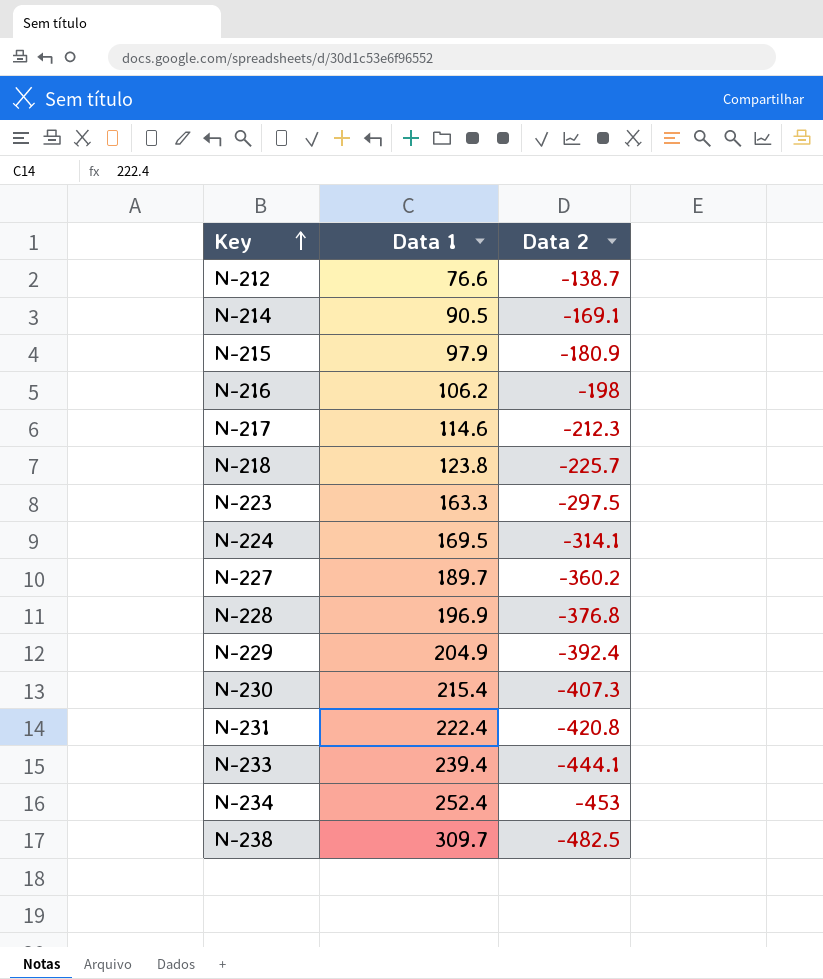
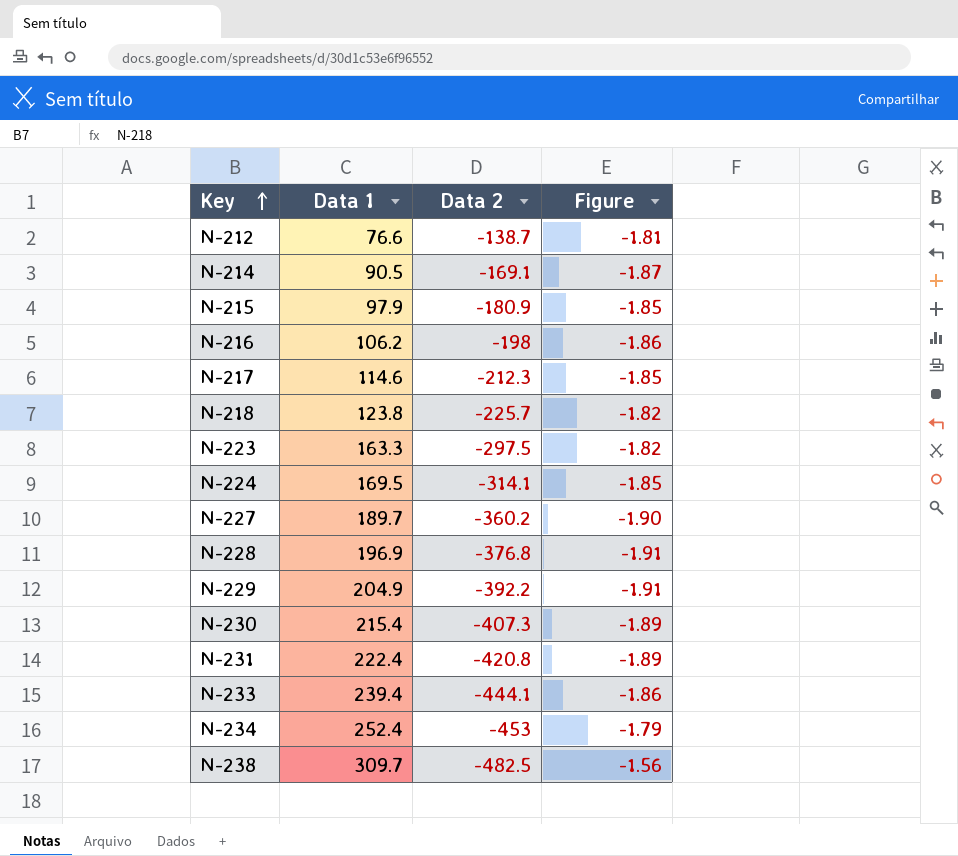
column Figure | formula: none -> [Data 2] / [Data 1]
N-229 | Data 2: -392.4 -> -392.2

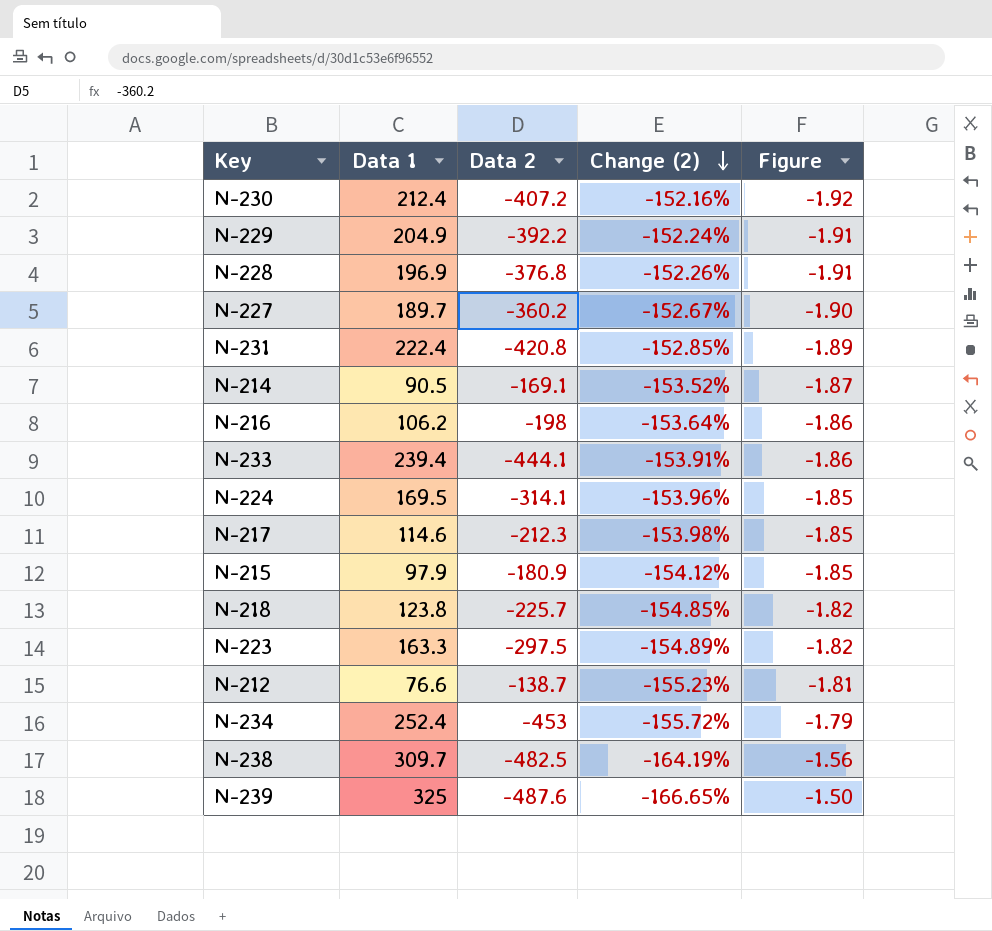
row order: Key ascending -> Change (2) descending
column Change (2) | formula: none -> ([Data 1] - [Data 2]) / [Data 2]
N-230 | Data 1: 215.4 -> 212.4
N-230 | Data 2: -407.3 -> -407.2
N-230 | Figure: -1.89 -> -1.92
row N-239: none -> 325 | -487.6 | -166.65% | -1.50

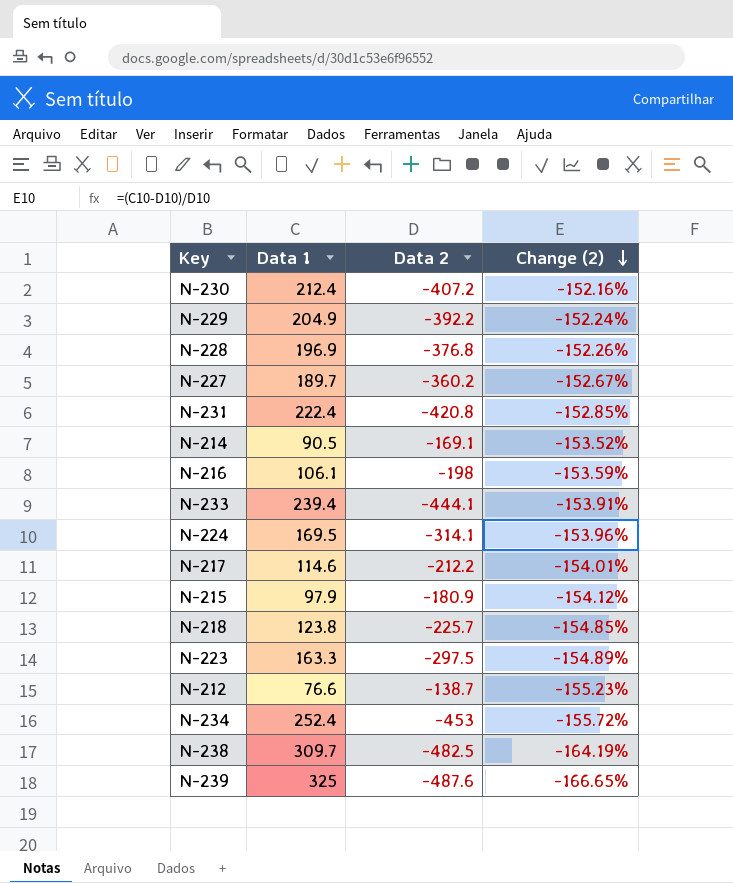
column Figure | formula: [Data 2] / [Data 1] -> none
N-216 | Data 1: 106.2 -> 106.1
N-216 | Change (2): -153.64% -> -153.59%
N-217 | Data 2: -212.3 -> -212.2
N-217 | Change (2): -153.98% -> -154.01%

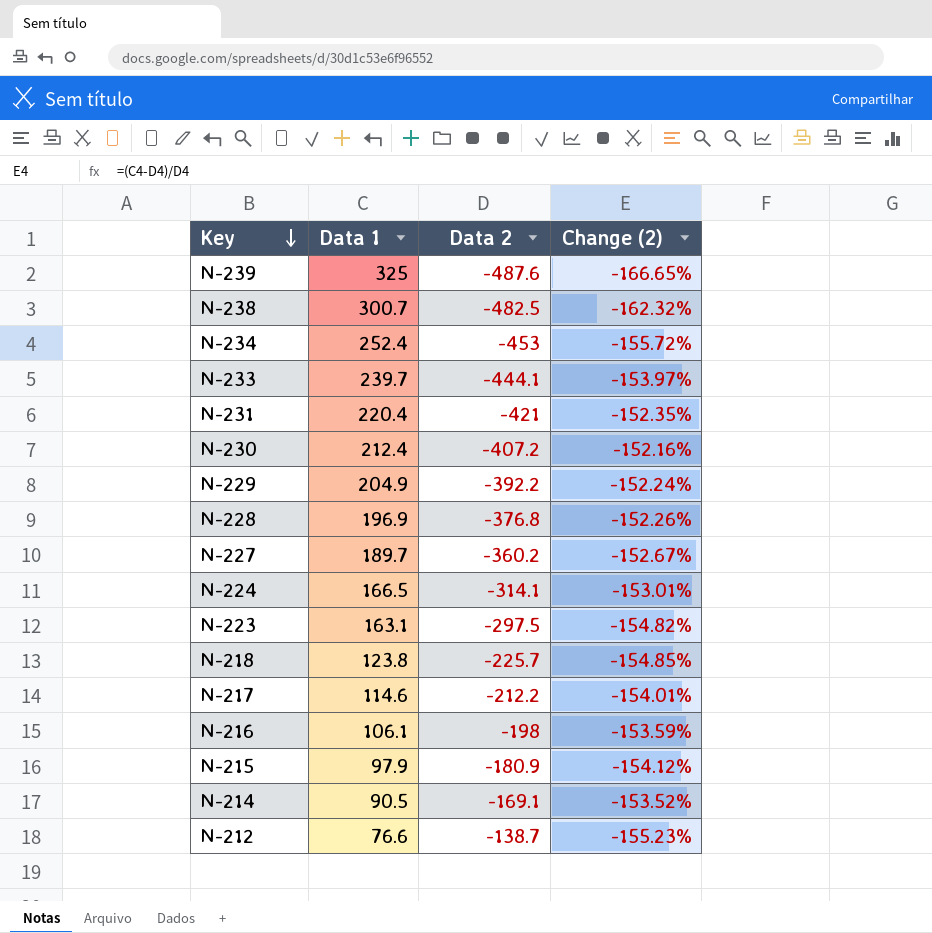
row order: Change (2) descending -> Key descending
N-238 | Data 1: 309.7 -> 300.7
N-238 | Change (2): -164.19% -> -162.32%
N-233 | Data 1: 239.4 -> 239.7
N-233 | Change (2): -153.91% -> -153.97%
N-231 | Data 1: 222.4 -> 220.4
N-231 | Data 2: -420.8 -> -421
N-231 | Change (2): -152.85% -> -152.35%
N-224 | Data 1: 169.5 -> 166.5
N-224 | Change (2): -153.96% -> -153.01%
N-223 | Data 1: 163.3 -> 163.1
N-223 | Change (2): -154.89% -> -154.82%

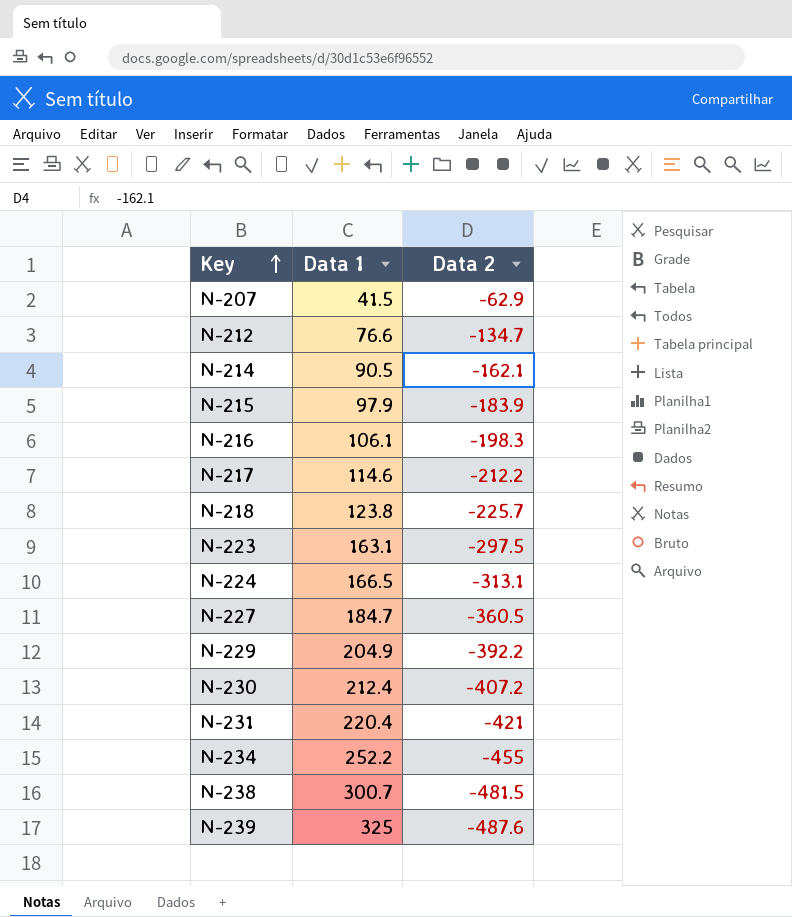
row order: Key descending -> Key ascending
column Change (2) | formula: ([Data 1] - [Data 2]) / [Data 2] -> none
row N-233: 239.7 | -444.1 | -153.97% -> none
row N-228: 196.9 | -376.8 | -152.26% -> none
row N-207: none -> 41.5 | -62.9
N-212 | Data 2: -138.7 -> -134.7
N-214 | Data 2: -169.1 -> -162.1
N-215 | Data 2: -180.9 -> -183.9
N-216 | Data 2: -198 -> -198.3
N-224 | Data 2: -314.1 -> -313.1
N-227 | Data 1: 189.7 -> 184.7
N-227 | Data 2: -360.2 -> -360.5
N-234 | Data 1: 252.4 -> 252.2
N-234 | Data 2: -453 -> -455
N-238 | Data 2: -482.5 -> -481.5

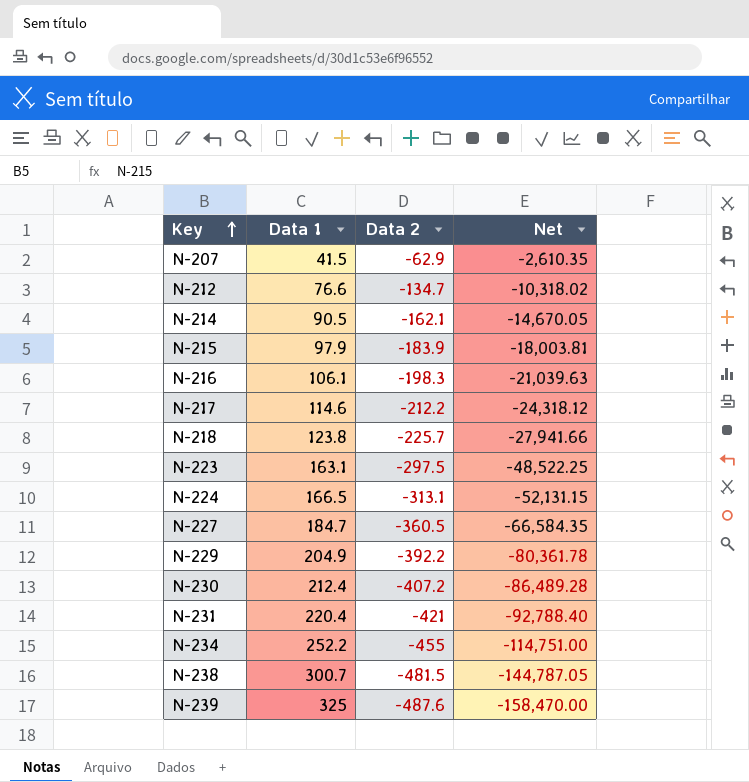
column Net | formula: none -> [Data 1] * [Data 2]

